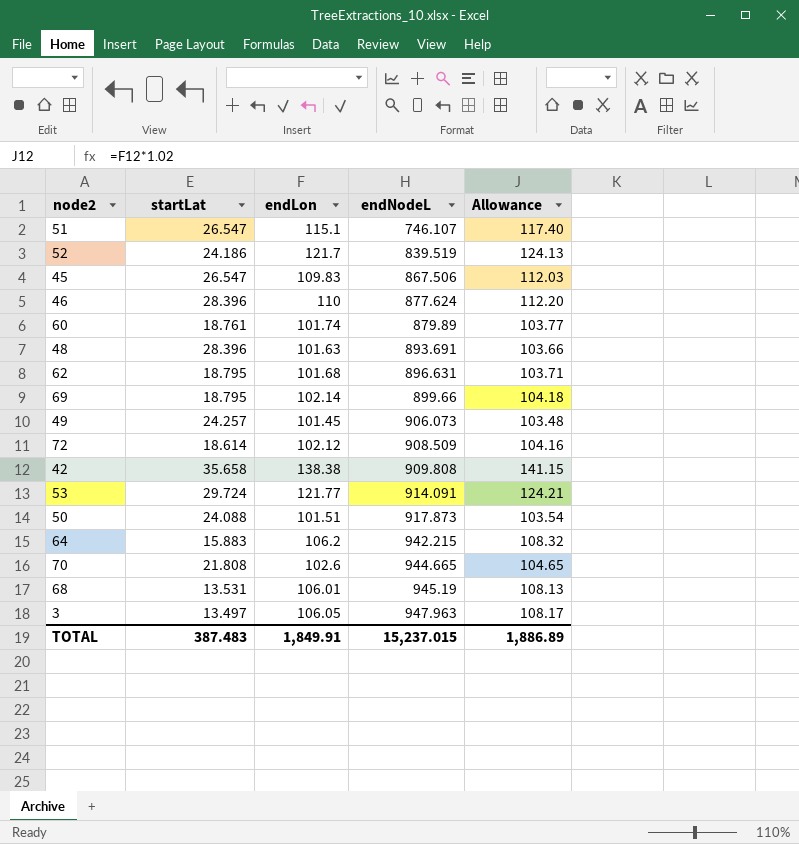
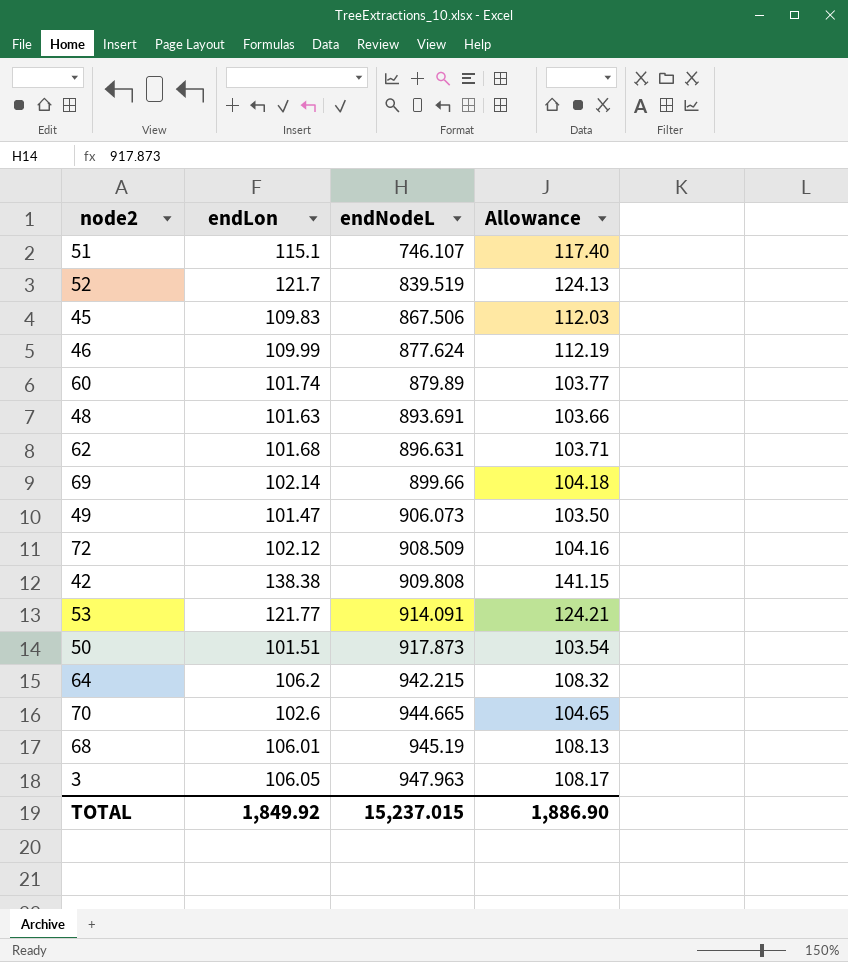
column startLat | position: 2 -> none
46 | endLon: 110 -> 109.99
46 | Allowance: 112.20 -> 112.19
49 | endLon: 101.45 -> 101.47
49 | Allowance: 103.48 -> 103.50
TOTAL | endLon: 1,849.91 -> 1,849.92
TOTAL | Allowance: 1,886.89 -> 1,886.90

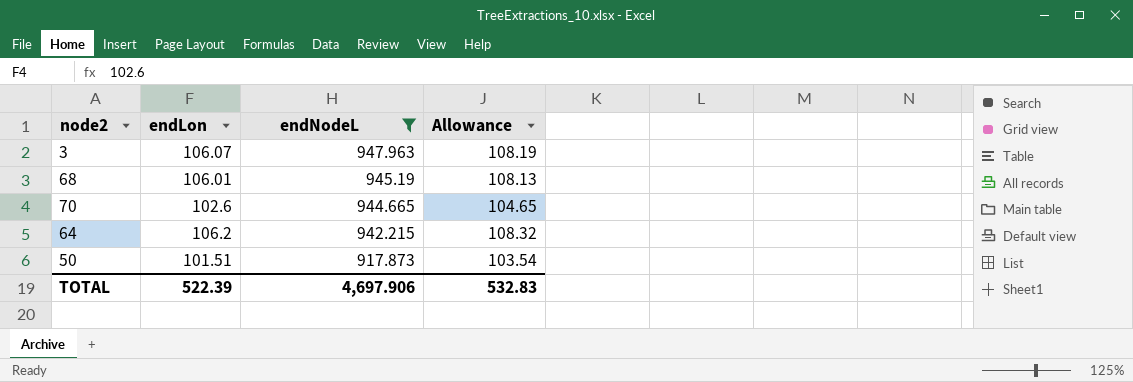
filter: none -> endNodeL >= 917.873
row order: endNodeL ascending -> endNodeL descending
3 | endLon: 106.05 -> 106.07
3 | Allowance: 108.17 -> 108.19
TOTAL | endLon: 1,849.92 -> 522.39
TOTAL | endNodeL: 15,237.015 -> 4,697.906
TOTAL | Allowance: 1,886.90 -> 532.83

